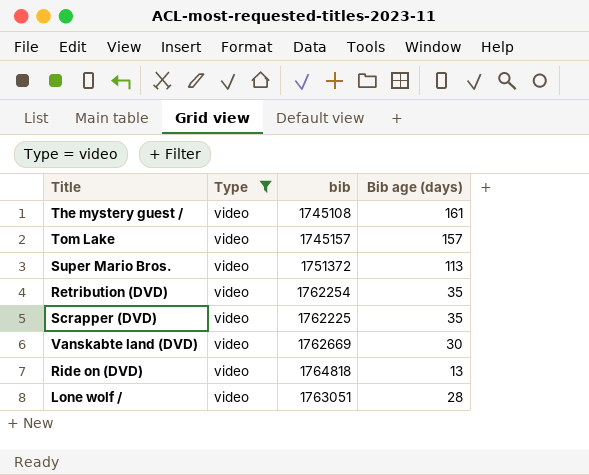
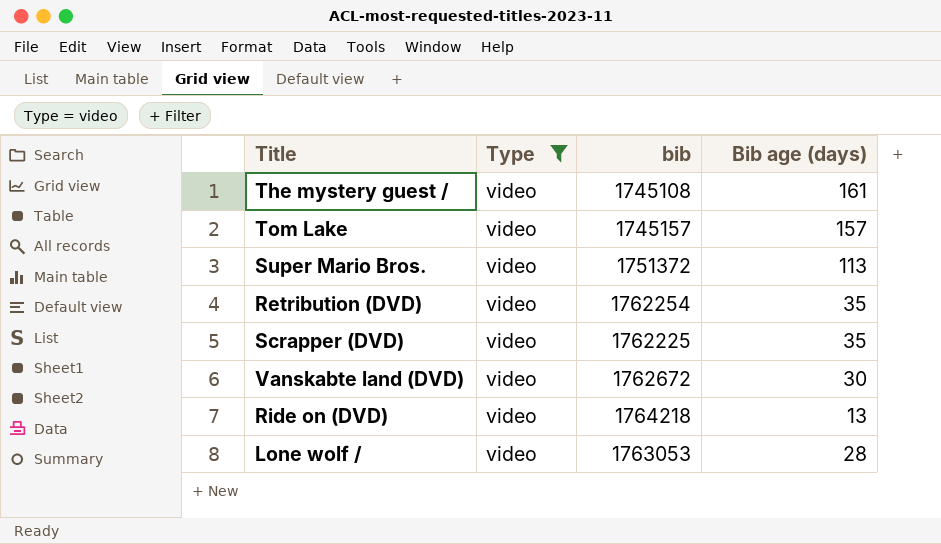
Vanskabte land (DVD) | bib: 1762669 -> 1762672
Ride on (DVD) | bib: 1764818 -> 1764218
Lone wolf / | bib: 1763051 -> 1763053

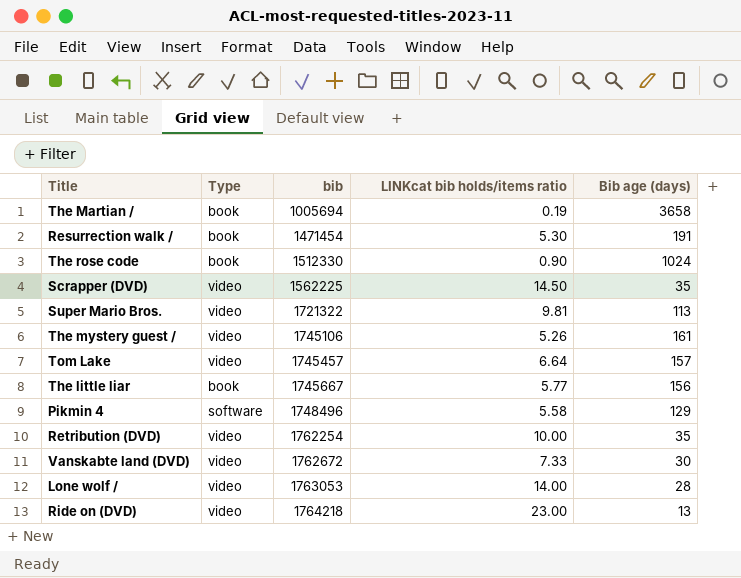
filter: Type = video -> none
row order: none -> bib ascending
column LINKcat bib holds/items ratio | position: none -> 4
Scrapper (DVD) | bib: 1762225 -> 1562225
Super Mario Bros. | bib: 1751372 -> 1721322
The mystery guest / | bib: 1745108 -> 1745106
Tom Lake | bib: 1745157 -> 1745457

